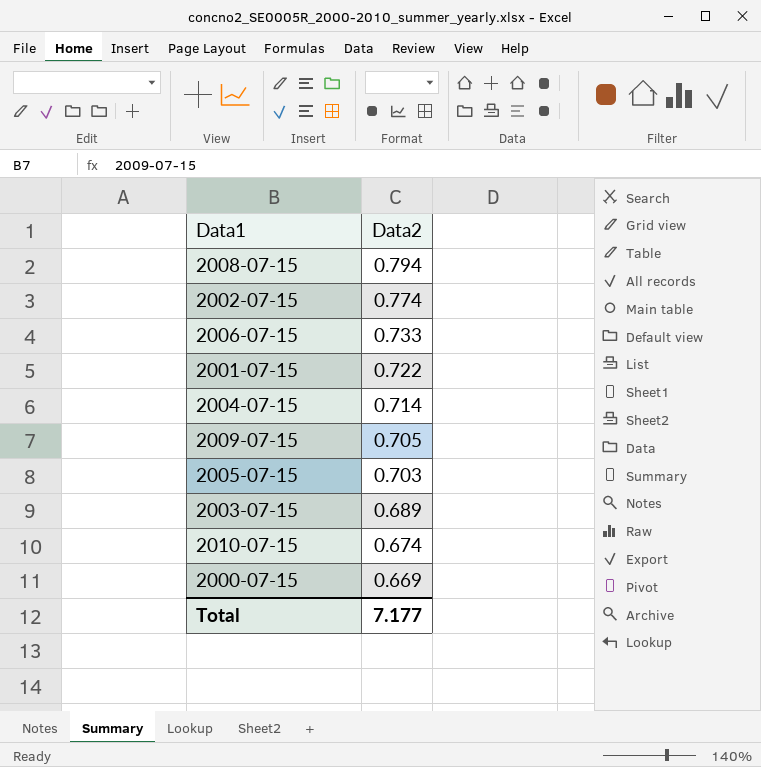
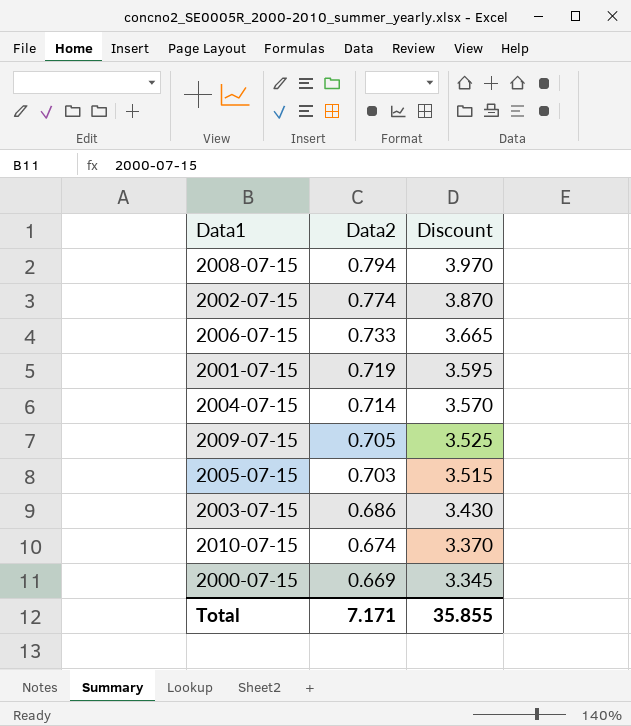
column Discount | formula: none -> [Data2] * 5
2001-07-15 | Data2: 0.722 -> 0.719
2003-07-15 | Data2: 0.689 -> 0.686
Total | Data2: 7.177 -> 7.171

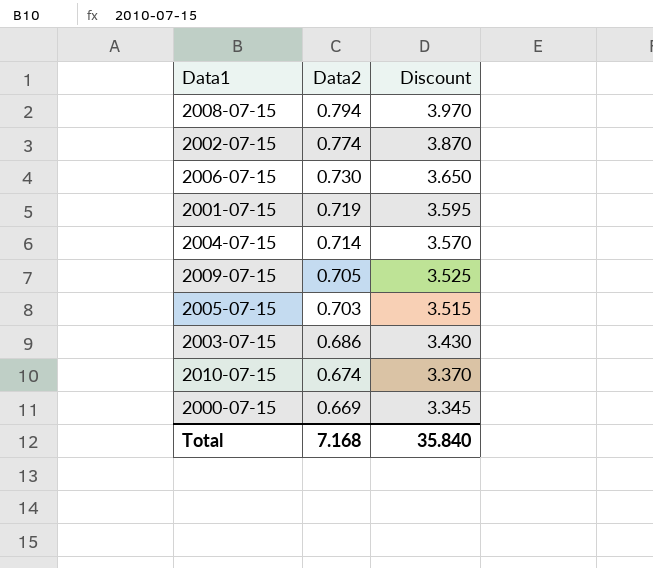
2006-07-15 | Data2: 0.733 -> 0.730
2006-07-15 | Discount: 3.665 -> 3.650
Total | Data2: 7.171 -> 7.168
Total | Discount: 35.855 -> 35.840

